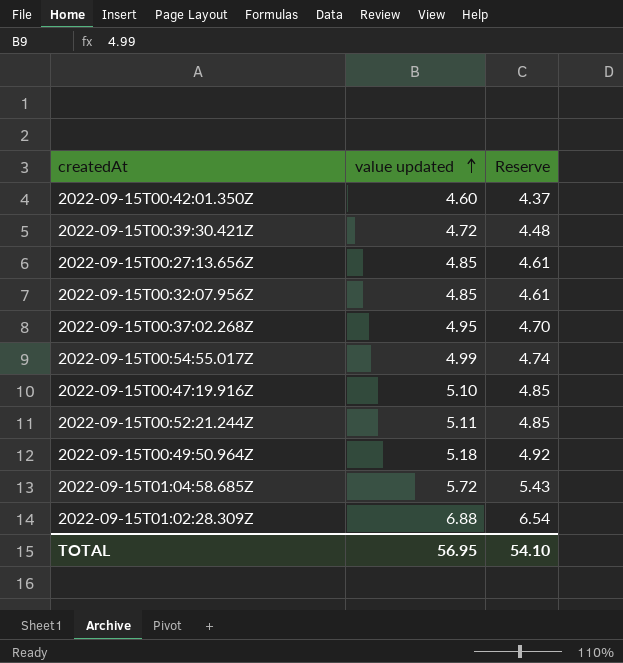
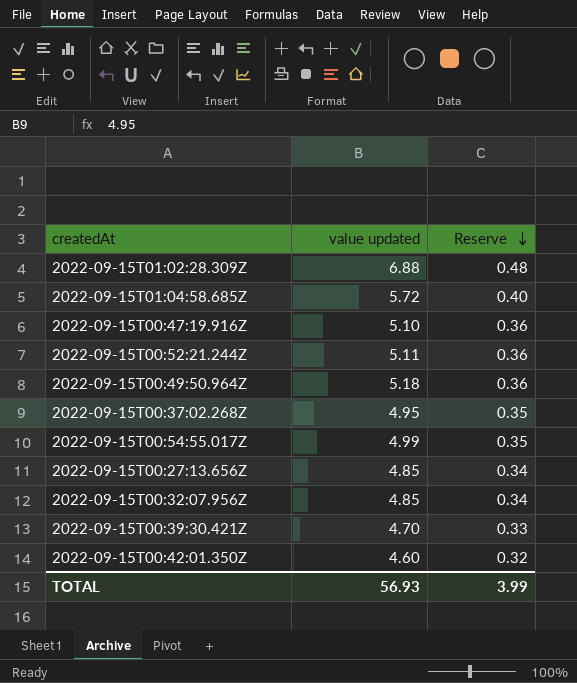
row order: value updated ascending -> Reserve descending
column Reserve | formula: [value updated] * 0.95 -> [value updated] * 0.07
2022-09-15T00:39:30.421Z | value updated: 4.72 -> 4.70
TOTAL | value updated: 56.95 -> 56.93
TOTAL | Reserve: 54.10 -> 3.99

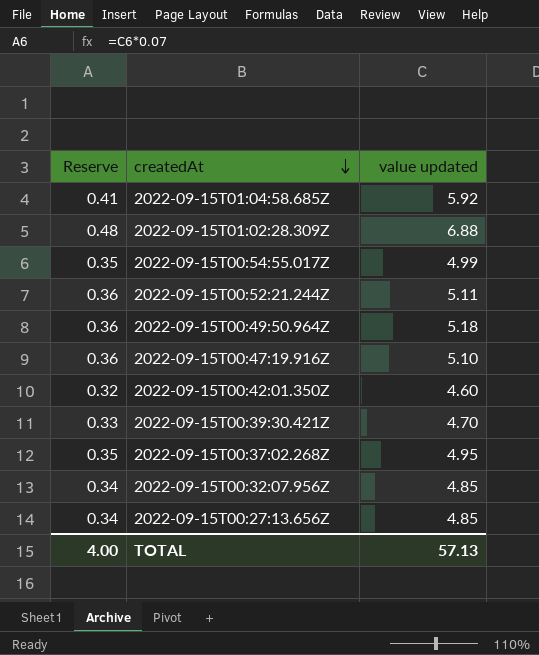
row order: Reserve descending -> createdAt descending
column Reserve | position: 3 -> 1
2022-09-15T01:04:58.685Z | Reserve: 0.40 -> 0.41
2022-09-15T01:04:58.685Z | value updated: 5.72 -> 5.92
TOTAL | Reserve: 3.99 -> 4.00
TOTAL | value updated: 56.93 -> 57.13

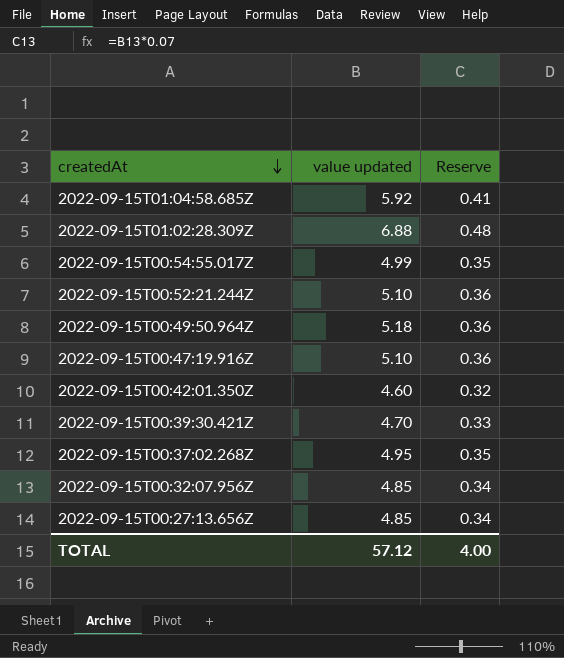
column Reserve | position: 1 -> 3
2022-09-15T00:52:21.244Z | value updated: 5.11 -> 5.10
TOTAL | value updated: 57.13 -> 57.12

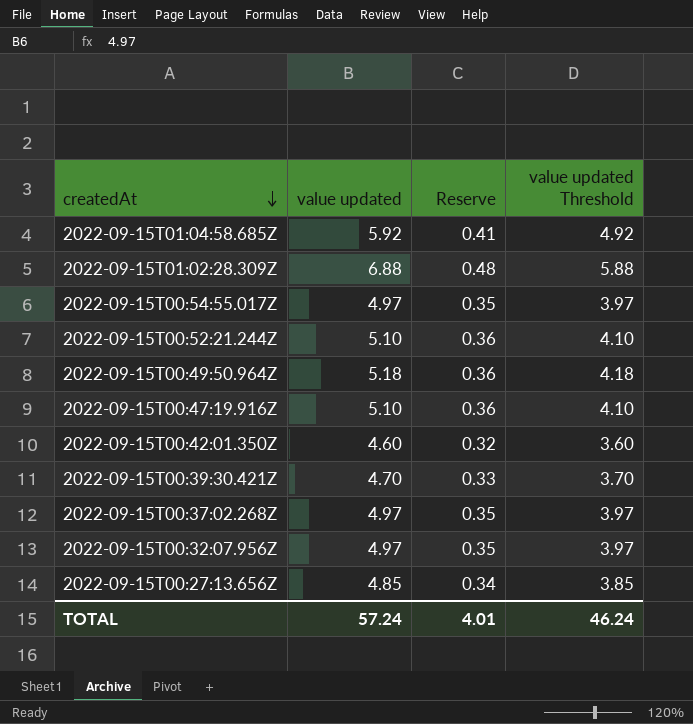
column value updated Threshold | formula: none -> [value updated] - 1
2022-09-15T00:54:55.017Z | value updated: 4.99 -> 4.97
2022-09-15T00:37:02.268Z | value updated: 4.95 -> 4.97
2022-09-15T00:32:07.956Z | value updated: 4.85 -> 4.97
2022-09-15T00:32:07.956Z | Reserve: 0.34 -> 0.35
TOTAL | value updated: 57.12 -> 57.24
TOTAL | Reserve: 4.00 -> 4.01

